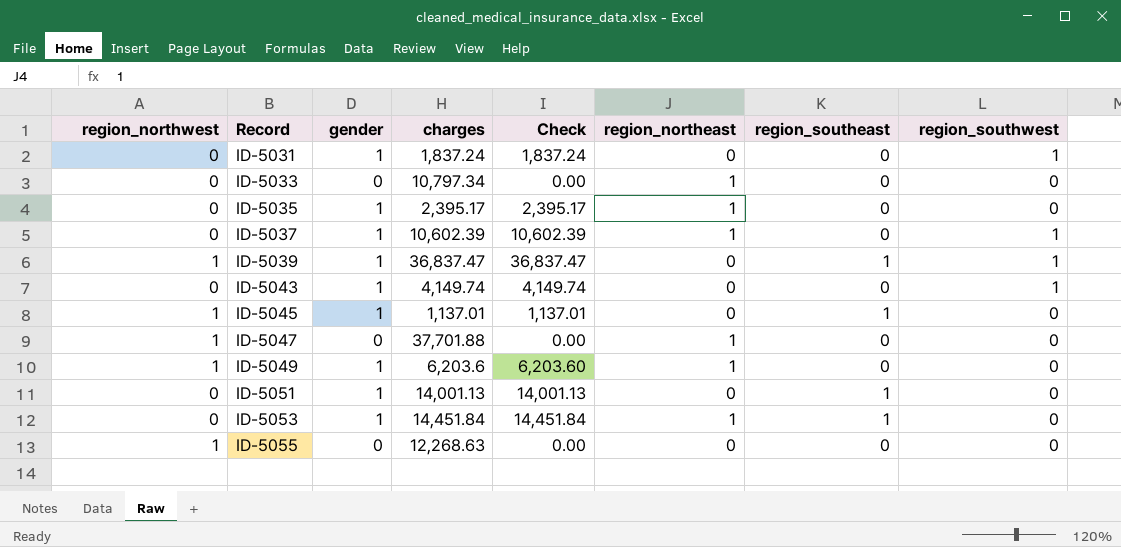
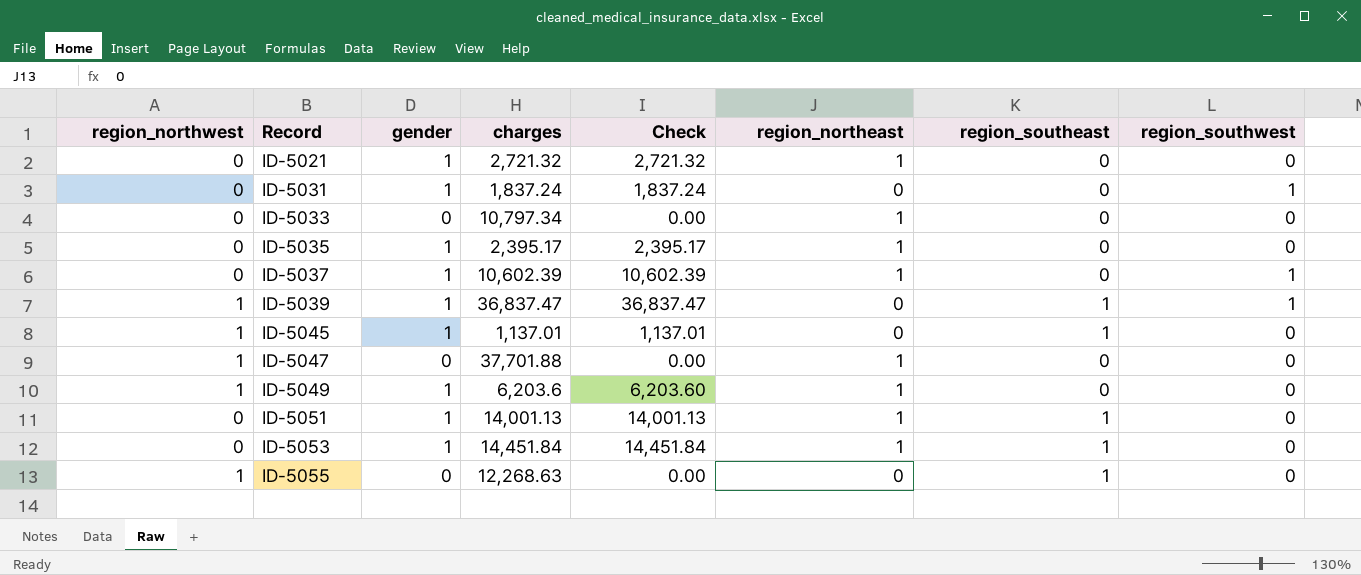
row ID-5043: 0 | 1 | 4,149.74 | 4,149.74 | 0 | 0 | 1 -> none
row ID-5021: none -> 0 | 1 | 2,721.32 | 2,721.32 | 1 | 0 | 0
ID-5051 | region_northeast: 0 -> 1
ID-5055 | region_southeast: 0 -> 1

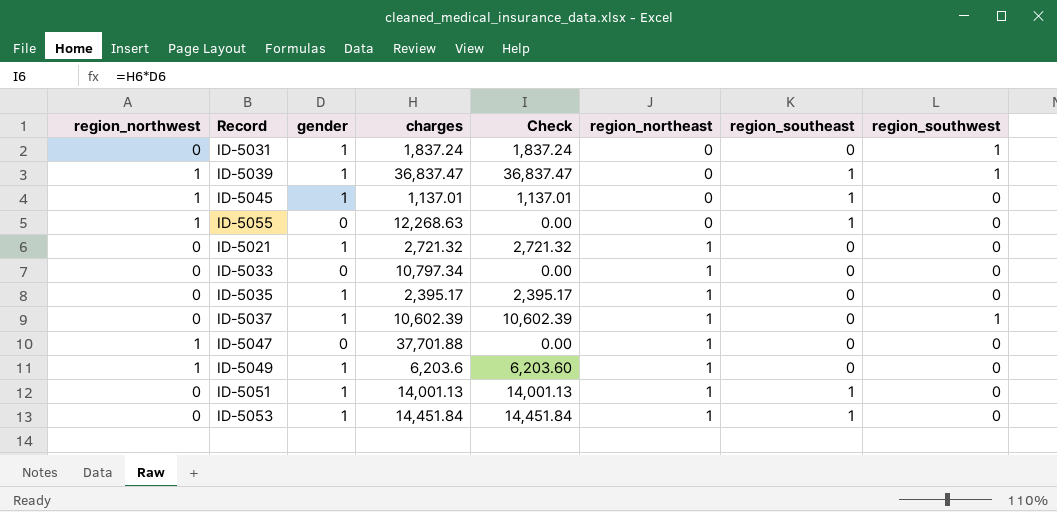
row order: Record ascending -> region_northeast ascending

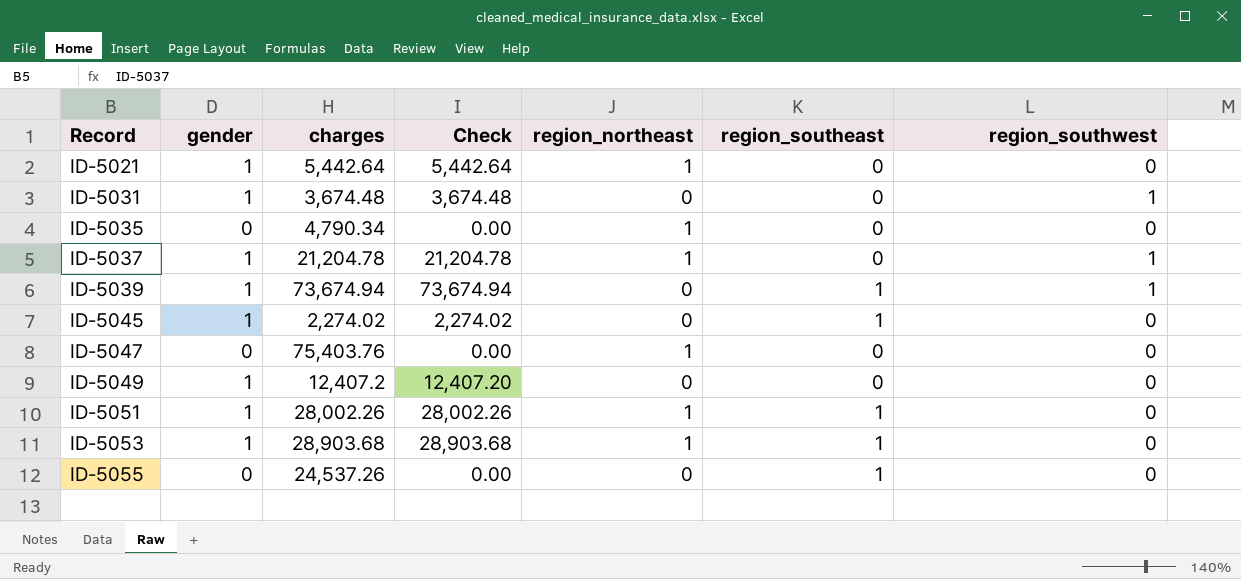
row order: region_northeast ascending -> Record ascending
column region_northwest | position: 1 -> none
row ID-5033: 0 | 0 | 10,797.34 | 0.00 | 1 | 0 | 0 -> none
ID-5021 | charges: 2,721.32 -> 5,442.64
ID-5021 | Check: 2,721.32 -> 5,442.64
ID-5031 | charges: 1,837.24 -> 3,674.48
ID-5031 | Check: 1,837.24 -> 3,674.48
ID-5035 | gender: 1 -> 0
ID-5035 | charges: 2,395.17 -> 4,790.34
ID-5035 | Check: 2,395.17 -> 0.00
ID-5037 | charges: 10,602.39 -> 21,204.78
ID-5037 | Check: 10,602.39 -> 21,204.78
ID-5039 | charges: 36,837.47 -> 73,674.94
ID-5039 | Check: 36,837.47 -> 73,674.94
ID-5045 | charges: 1,137.01 -> 2,274.02
ID-5045 | Check: 1,137.01 -> 2,274.02
ID-5047 | charges: 37,701.88 -> 75,403.76
ID-5049 | charges: 6,203.6 -> 12,407.2
ID-5049 | Check: 6,203.60 -> 12,407.20
ID-5049 | region_northeast: 1 -> 0
ID-5051 | charges: 14,001.13 -> 28,002.26
ID-5051 | Check: 14,001.13 -> 28,002.26
ID-5053 | charges: 14,451.84 -> 28,903.68
ID-5053 | Check: 14,451.84 -> 28,903.68
ID-5055 | charges: 12,268.63 -> 24,537.26

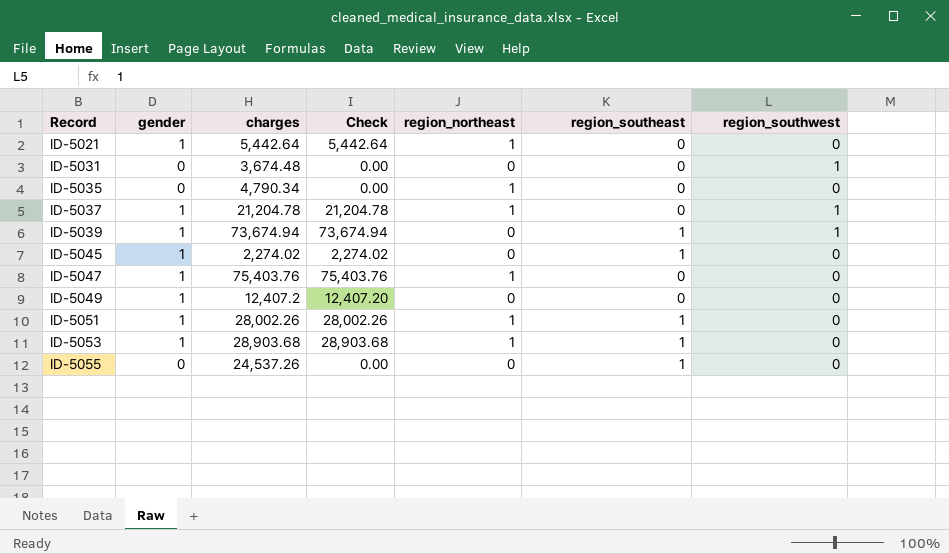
ID-5031 | gender: 1 -> 0
ID-5031 | Check: 3,674.48 -> 0.00
ID-5047 | gender: 0 -> 1
ID-5047 | Check: 0.00 -> 75,403.76

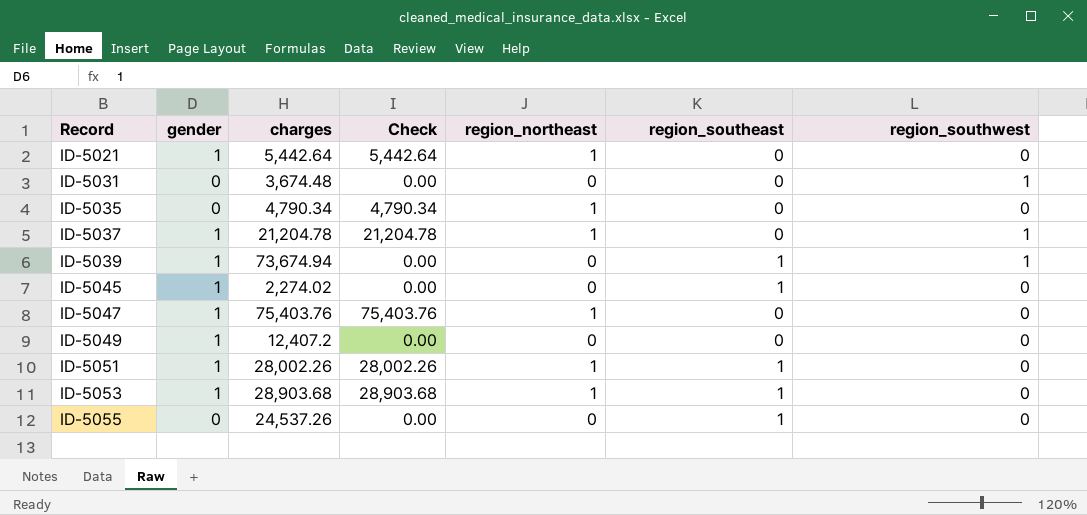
column Check | formula: [gender] * [charges] -> [charges] * [region_northeast]

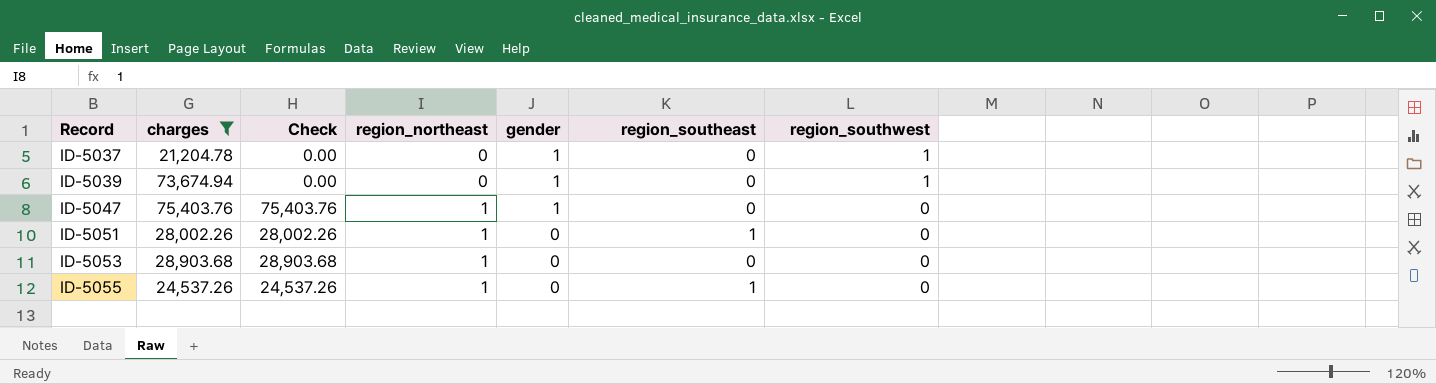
filter: none -> charges >= 21,204.78
column gender | position: 2 -> 5
ID-5037 | Check: 21,204.78 -> 0.00
ID-5037 | region_northeast: 1 -> 0
ID-5039 | region_southeast: 1 -> 0
ID-5051 | gender: 1 -> 0
ID-5053 | gender: 1 -> 0
ID-5053 | region_southeast: 1 -> 0
ID-5055 | Check: 0.00 -> 24,537.26
ID-5055 | region_northeast: 0 -> 1

